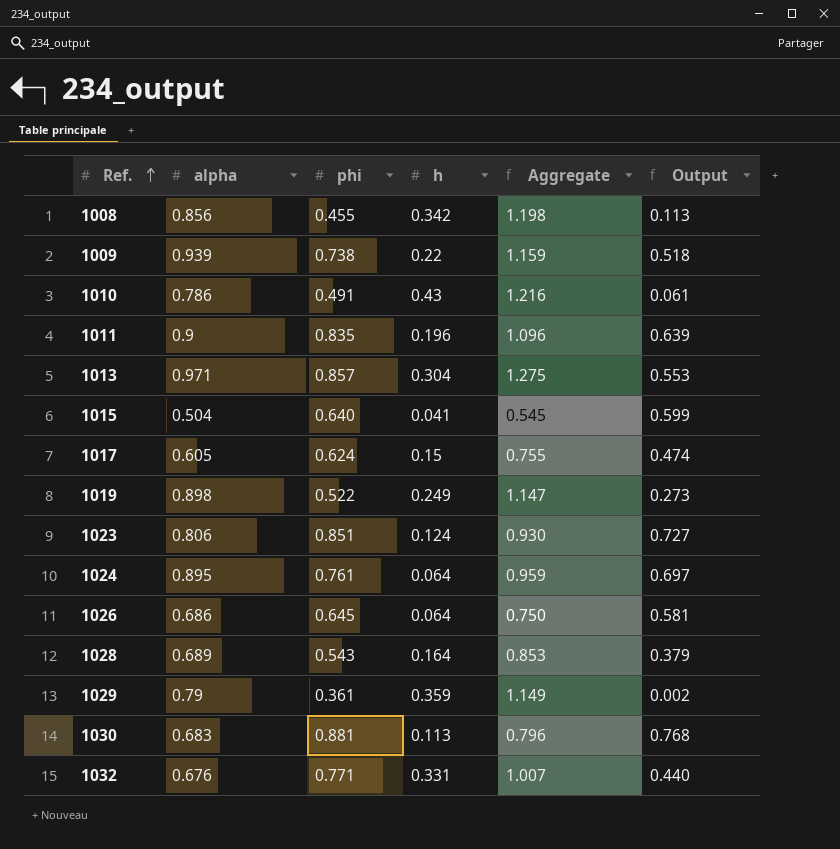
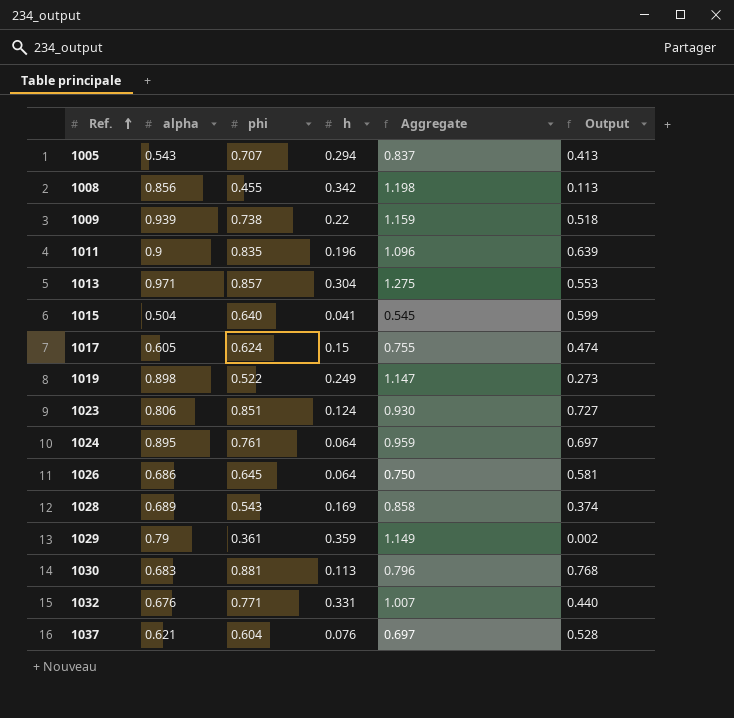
row 1010: 0.786 | 0.491 | 0.43 | 1.216 | 0.061 -> none
row 1005: none -> 0.543 | 0.707 | 0.294 | 0.837 | 0.413
1028 | h: 0.164 -> 0.169
1028 | Aggregate: 0.853 -> 0.858
1028 | Output: 0.379 -> 0.374
row 1037: none -> 0.621 | 0.604 | 0.076 | 0.697 | 0.528

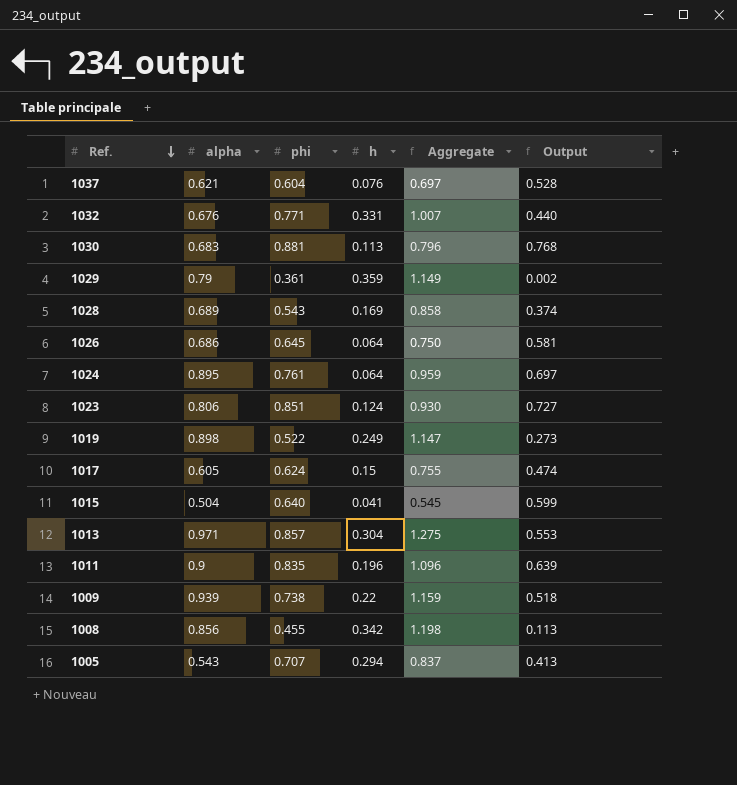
row order: Ref. ascending -> Ref. descending

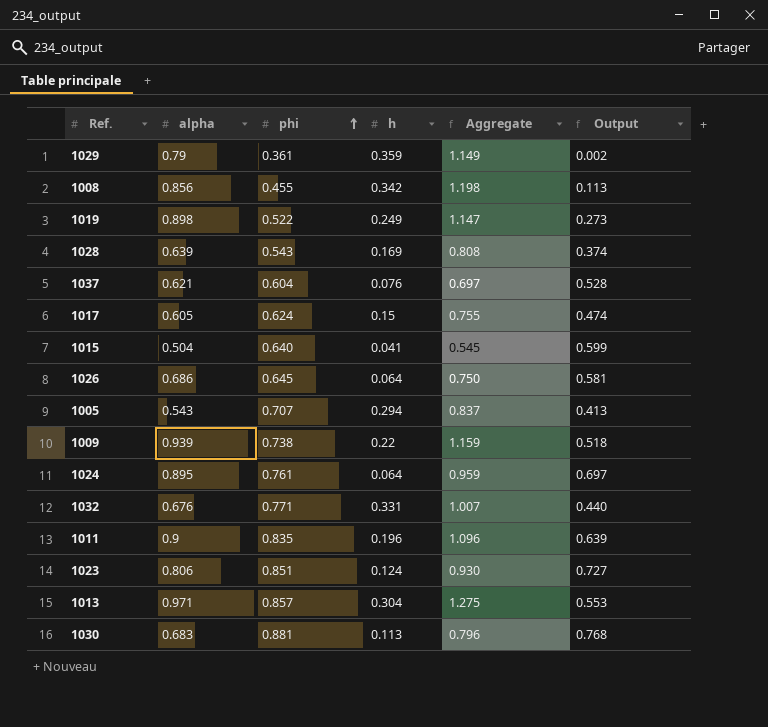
row order: Ref. descending -> phi ascending
1028 | alpha: 0.689 -> 0.639
1028 | Aggregate: 0.858 -> 0.808

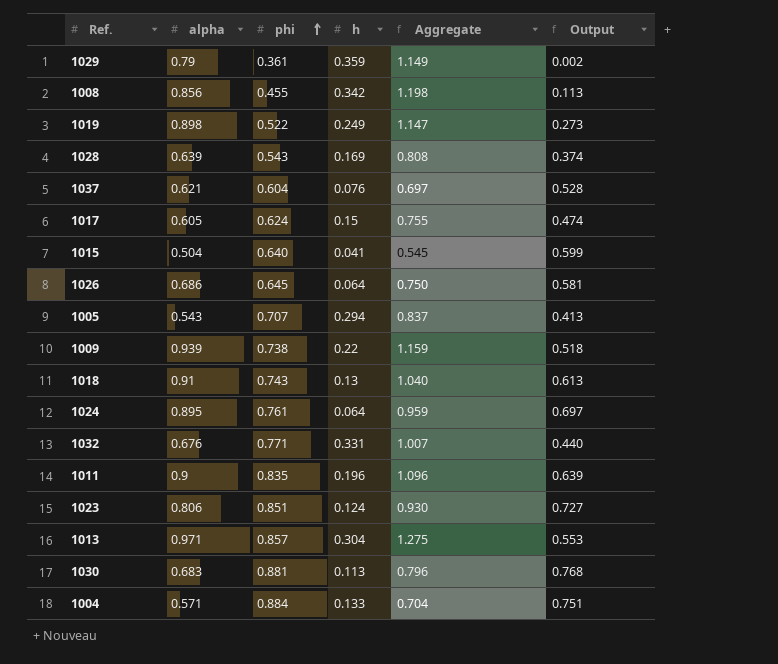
row 1018: none -> 0.91 | 0.743 | 0.13 | 1.040 | 0.613
row 1004: none -> 0.571 | 0.884 | 0.133 | 0.704 | 0.751

